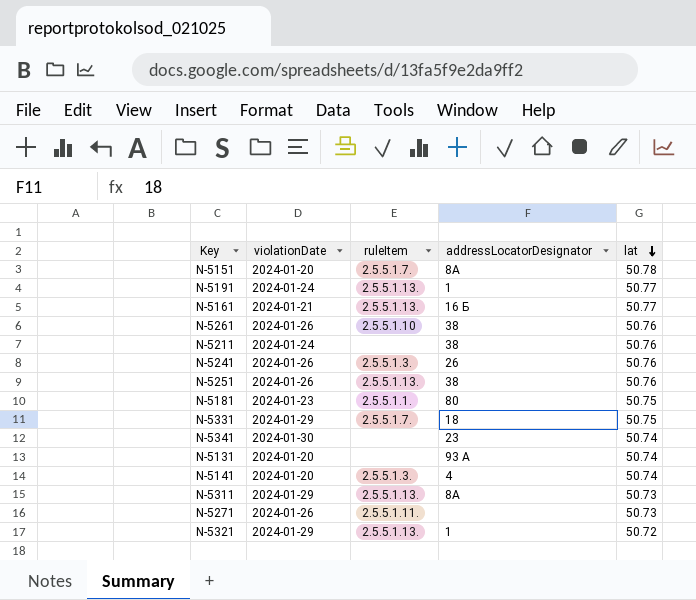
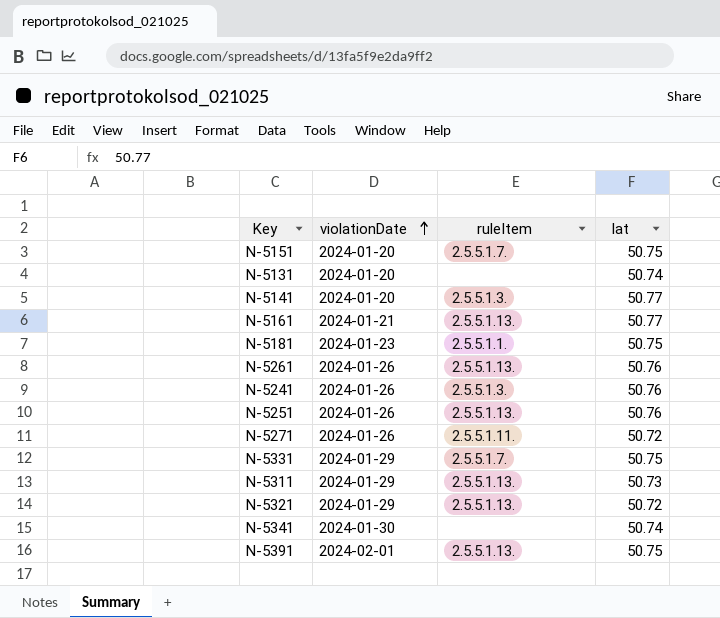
row order: lat descending -> violationDate ascending
column addressLocatorDesignator | position: 4 -> none
row N-5191: 2024-01-24 | 2.5.5.1.13. | 1 | 50.77 -> none
row N-5211: 2024-01-24 | none | 38 | 50.76 -> none
N-5151 | lat: 50.78 -> 50.75
N-5141 | lat: 50.74 -> 50.77
N-5261 | ruleItem: 2.5.5.1.10 -> 2.5.5.1.13.
N-5271 | lat: 50.73 -> 50.72
row N-5391: none -> 2024-02-01 | 2.5.5.1.13. | 50.75

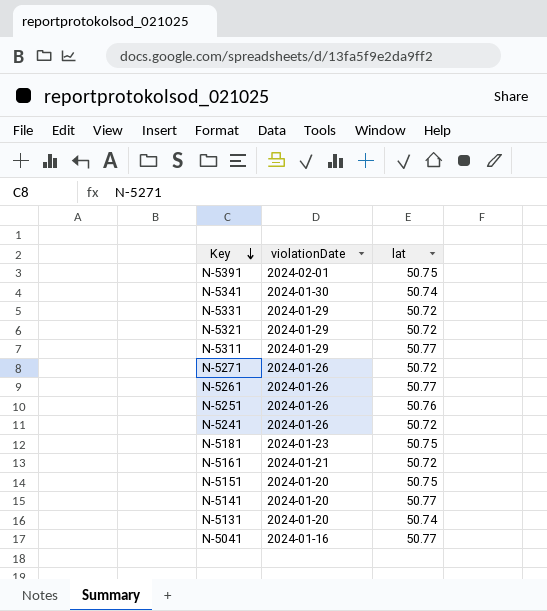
row order: violationDate ascending -> Key descending
column ruleItem | position: 3 -> none
N-5331 | lat: 50.75 -> 50.72
N-5311 | lat: 50.73 -> 50.77
N-5261 | lat: 50.76 -> 50.77
N-5241 | lat: 50.76 -> 50.72
N-5161 | lat: 50.77 -> 50.72
row N-5041: none -> 2024-01-16 | 50.77

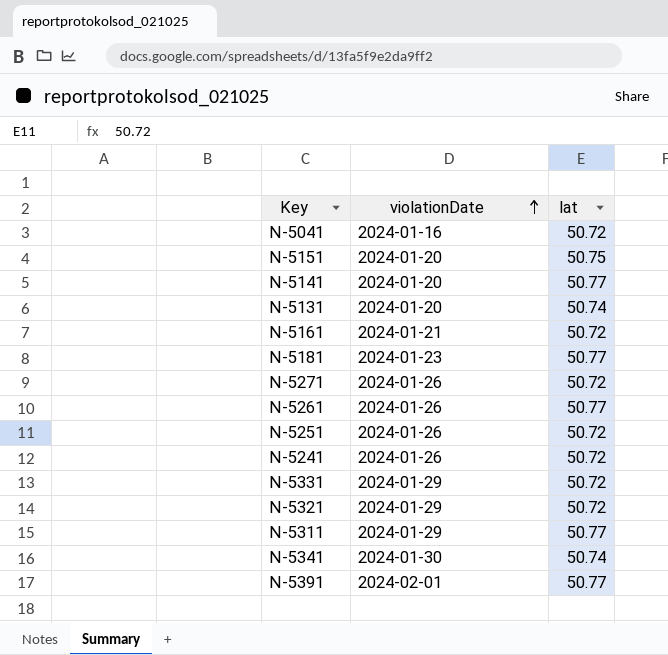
row order: Key descending -> violationDate ascending
N-5041 | lat: 50.77 -> 50.72
N-5181 | lat: 50.75 -> 50.77
N-5251 | lat: 50.76 -> 50.72
N-5391 | lat: 50.75 -> 50.77

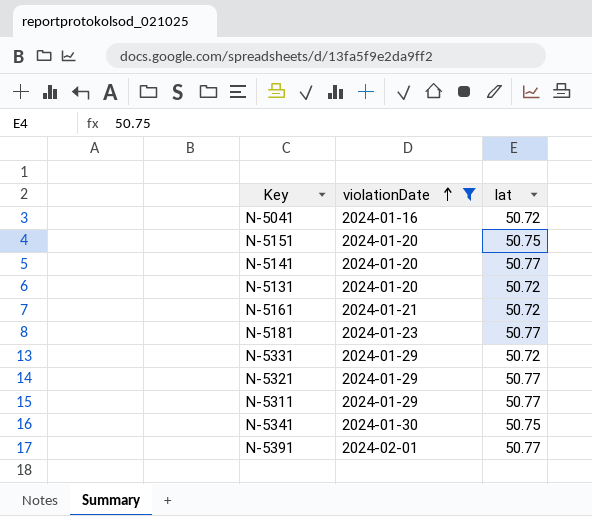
filter: none -> violationDate != 2024-01-26
N-5131 | lat: 50.74 -> 50.72
N-5321 | lat: 50.72 -> 50.77
N-5341 | lat: 50.74 -> 50.75

